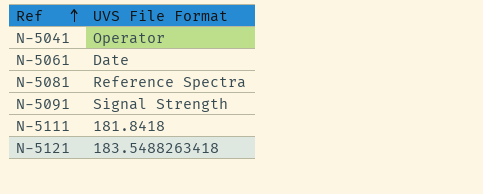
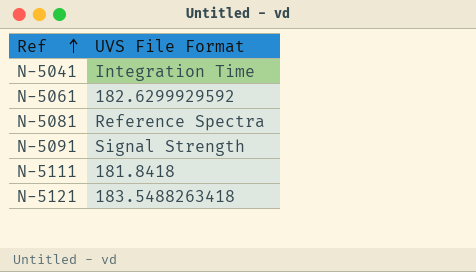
N-5041 | UVS File Format: Operator -> Integration Time
N-5061 | UVS File Format: Date -> 182.6299929592

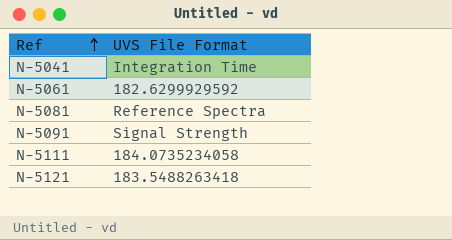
N-5111 | UVS File Format: 181.8418 -> 184.0735234058

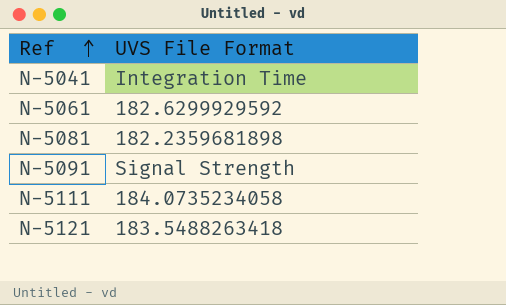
N-5081 | UVS File Format: Reference Spectra -> 182.2359681898

